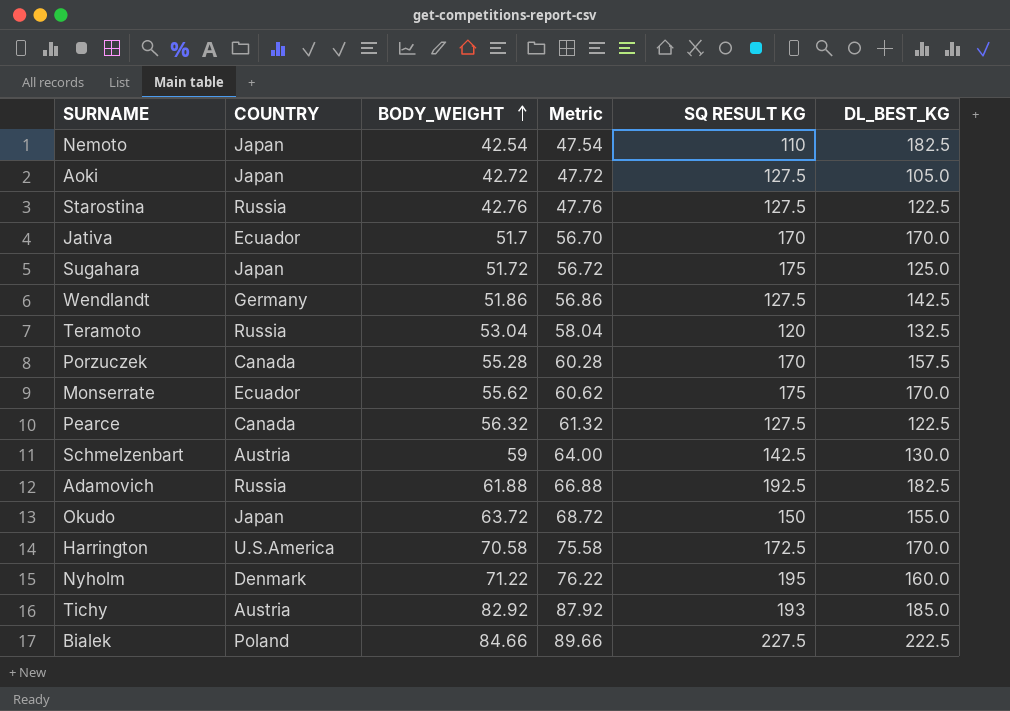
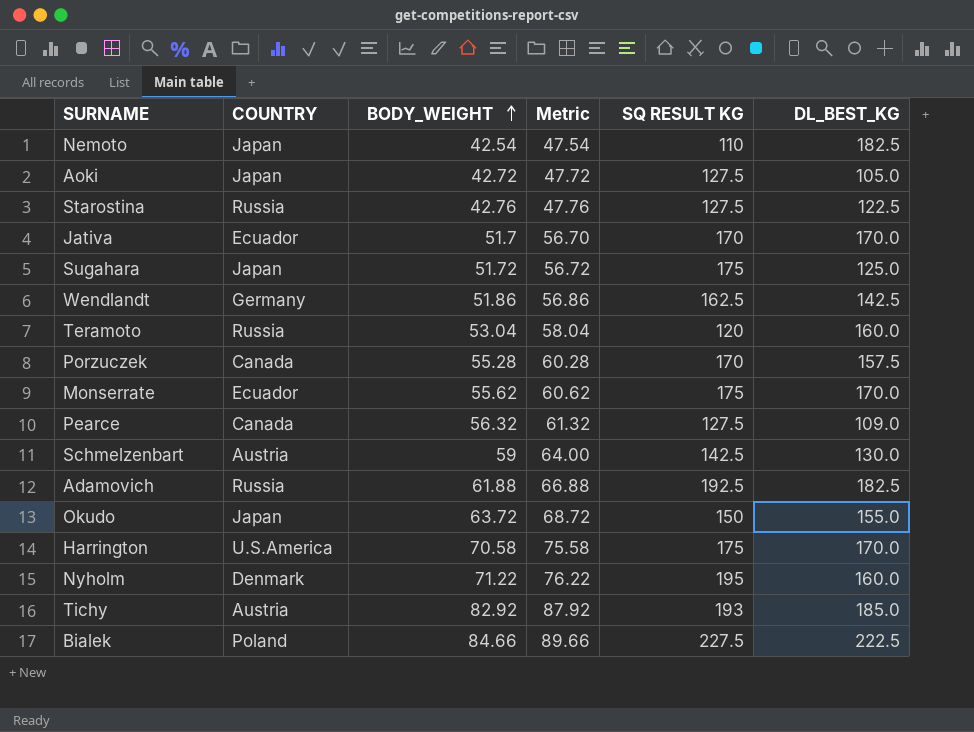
Wendlandt | SQ RESULT KG: 127.5 -> 162.5
Teramoto | DL_BEST_KG: 132.5 -> 160.0
Pearce | DL_BEST_KG: 122.5 -> 109.0
Harrington | SQ RESULT KG: 172.5 -> 175

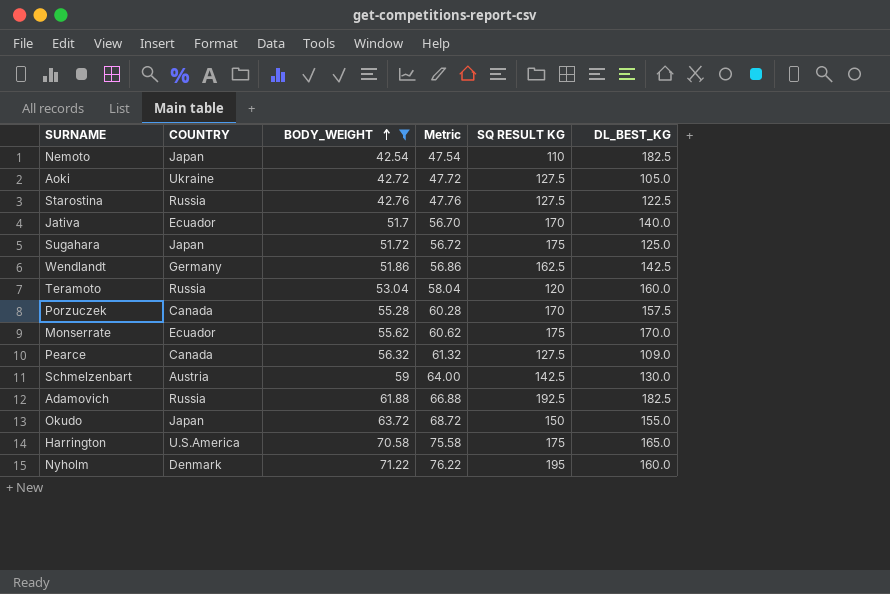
filter: none -> BODY_WEIGHT <= 71.22
Aoki | COUNTRY: Japan -> Ukraine
Jativa | DL_BEST_KG: 170.0 -> 140.0
Harrington | DL_BEST_KG: 170.0 -> 165.0

